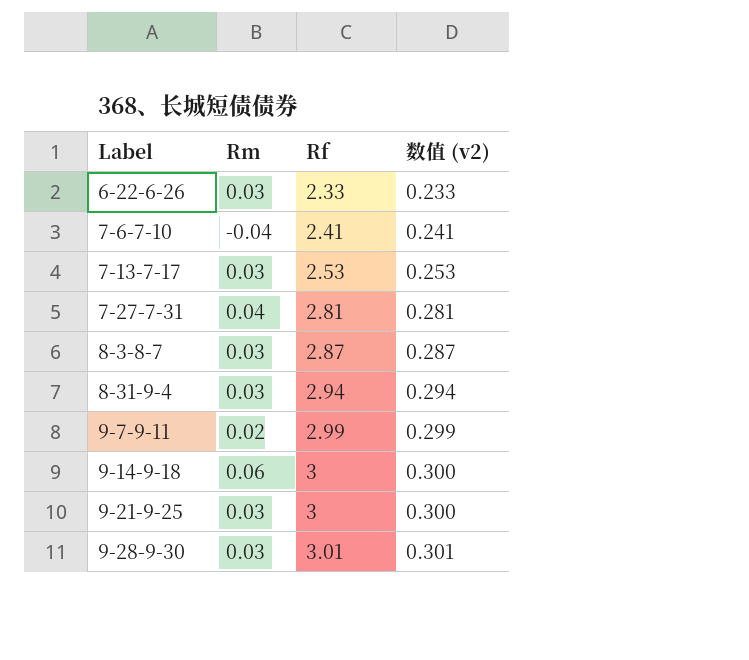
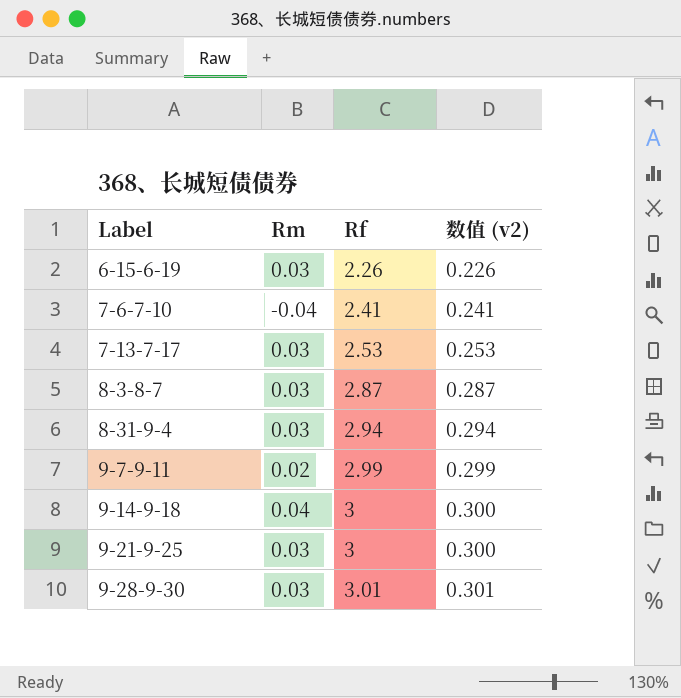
row 6-22-6-26: 0.03 | 2.33 | 0.233 -> none
row 7-27-7-31: 0.04 | 2.81 | 0.281 -> none
row 6-15-6-19: none -> 0.03 | 2.26 | 0.226
9-14-9-18 | Rm: 0.06 -> 0.04

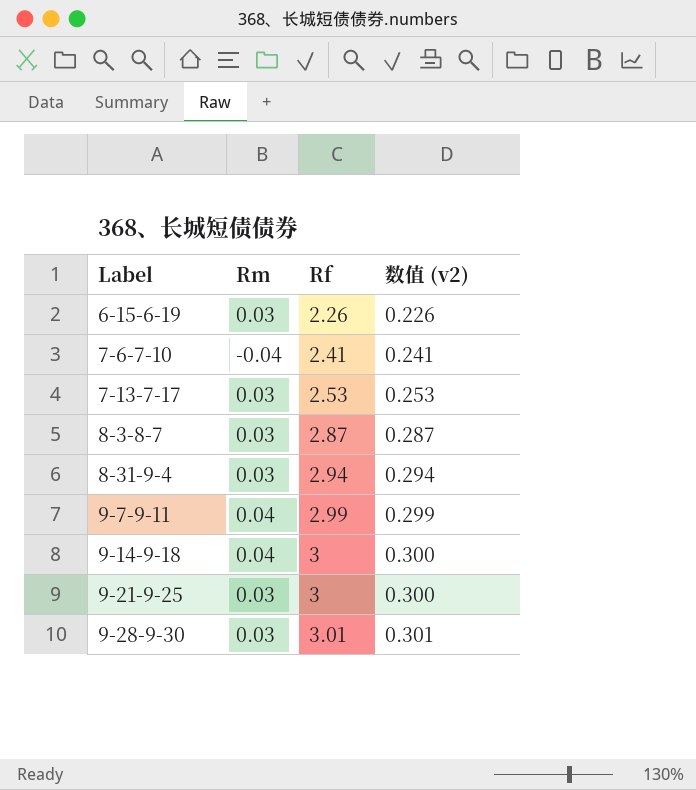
9-7-9-11 | Rm: 0.02 -> 0.04

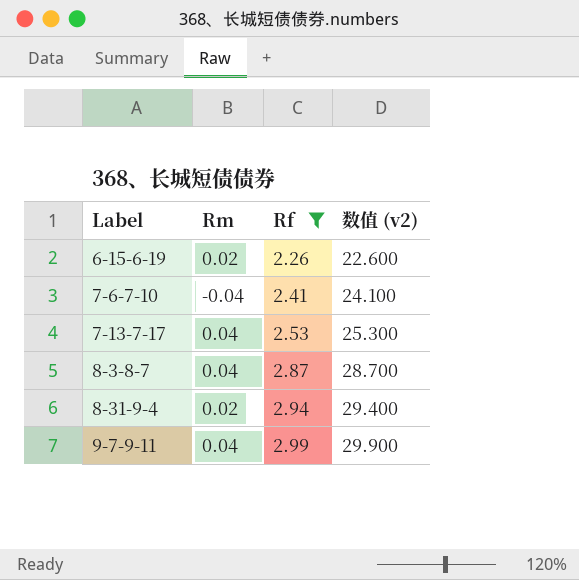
filter: none -> Rf <= 2.99
column 数值 (v2) | formula: [Rf] * 0.1 -> [Rf] * 10
6-15-6-19 | Rm: 0.03 -> 0.02
7-13-7-17 | Rm: 0.03 -> 0.04
8-3-8-7 | Rm: 0.03 -> 0.04
8-31-9-4 | Rm: 0.03 -> 0.02

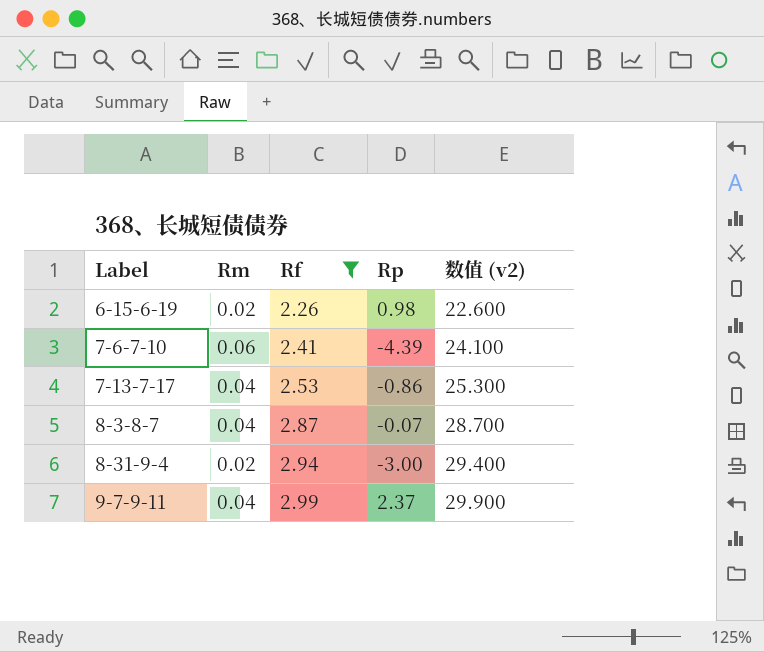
column Rp | position: none -> 4
7-6-7-10 | Rm: -0.04 -> 0.06

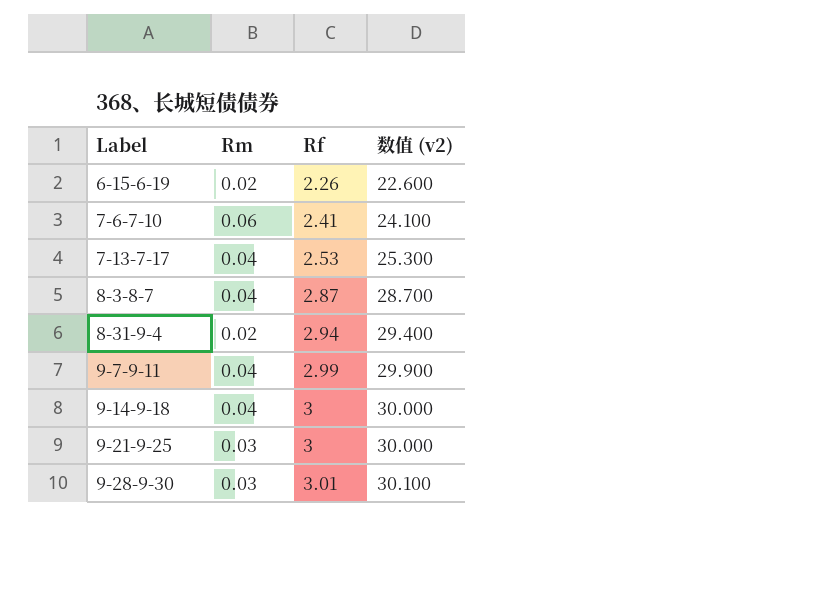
filter: Rf <= 2.99 -> none
column Rp | position: 4 -> none

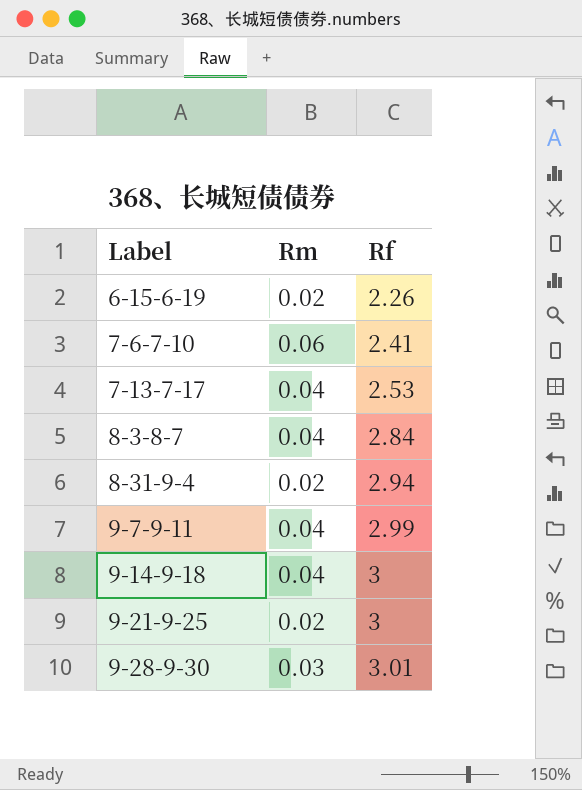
column 数值 (v2) | formula: [Rf] * 10 -> none
8-3-8-7 | Rf: 2.87 -> 2.84
9-21-9-25 | Rm: 0.03 -> 0.02

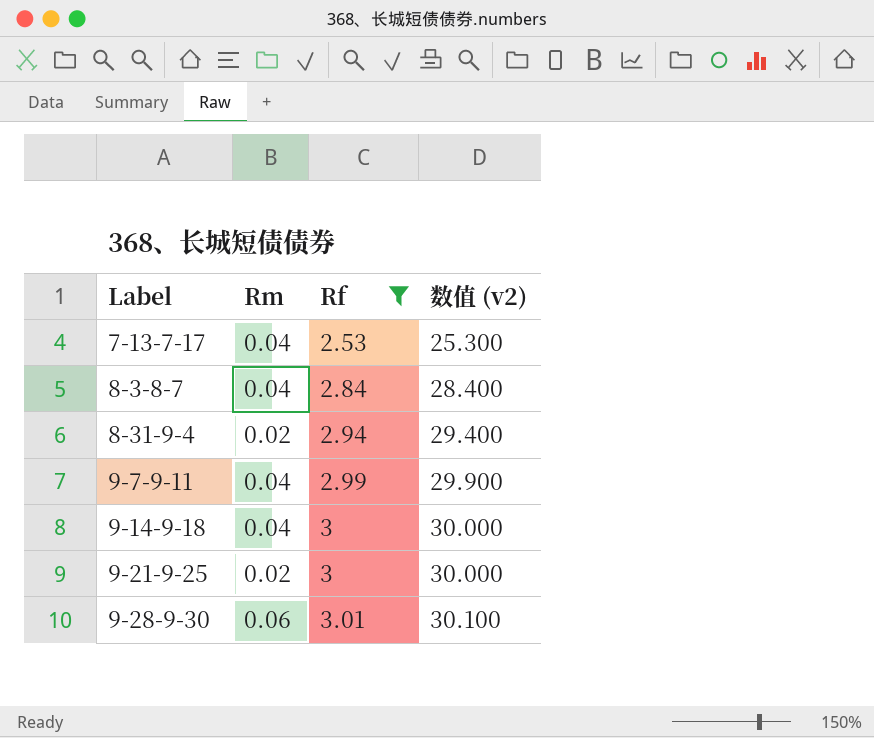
filter: none -> Rf >= 2.53
column 数值 (v2) | formula: none -> [Rf] * 10
9-28-9-30 | Rm: 0.03 -> 0.06

